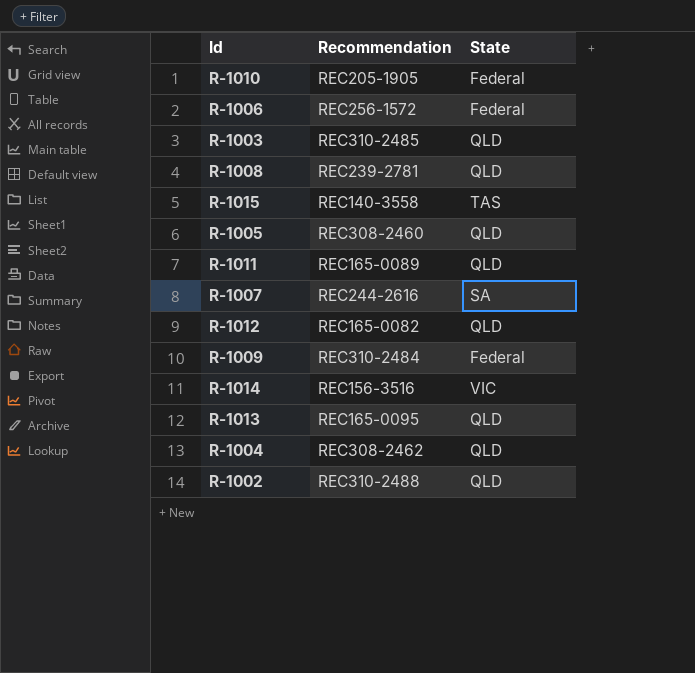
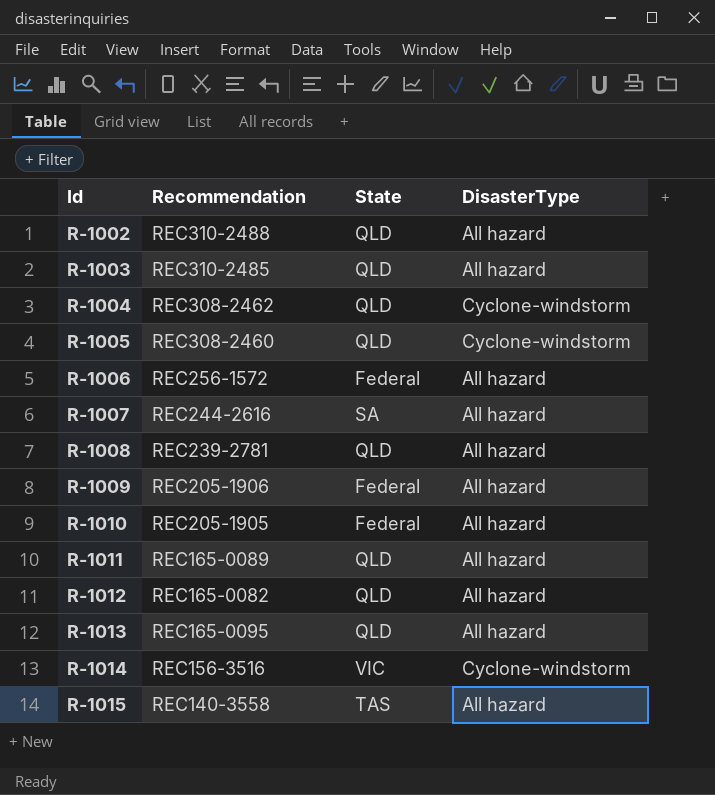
row order: none -> Id ascending
column DisasterType | position: none -> 4
R-1009 | Recommendation: REC310-2484 -> REC205-1906

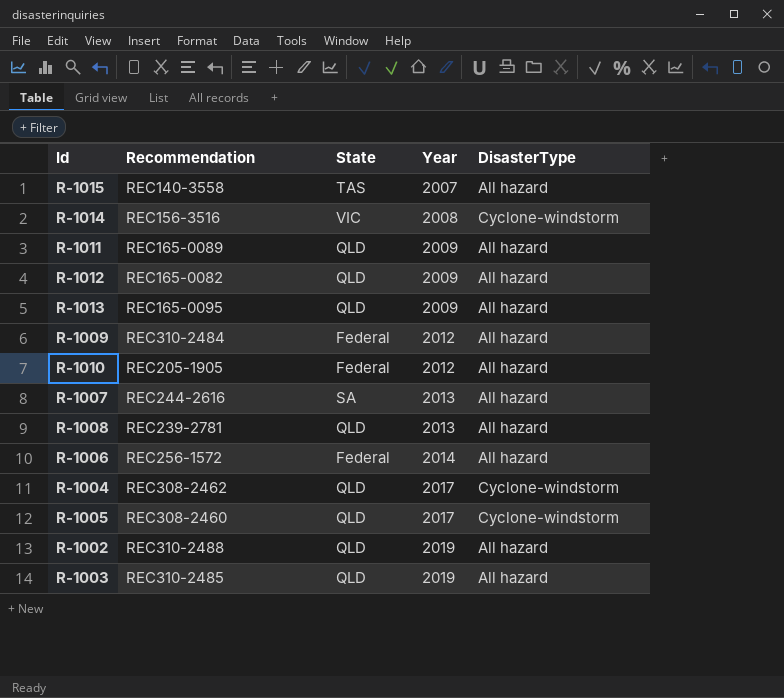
row order: Id ascending -> Year ascending
column Year | position: none -> 4
R-1009 | Recommendation: REC205-1906 -> REC310-2484

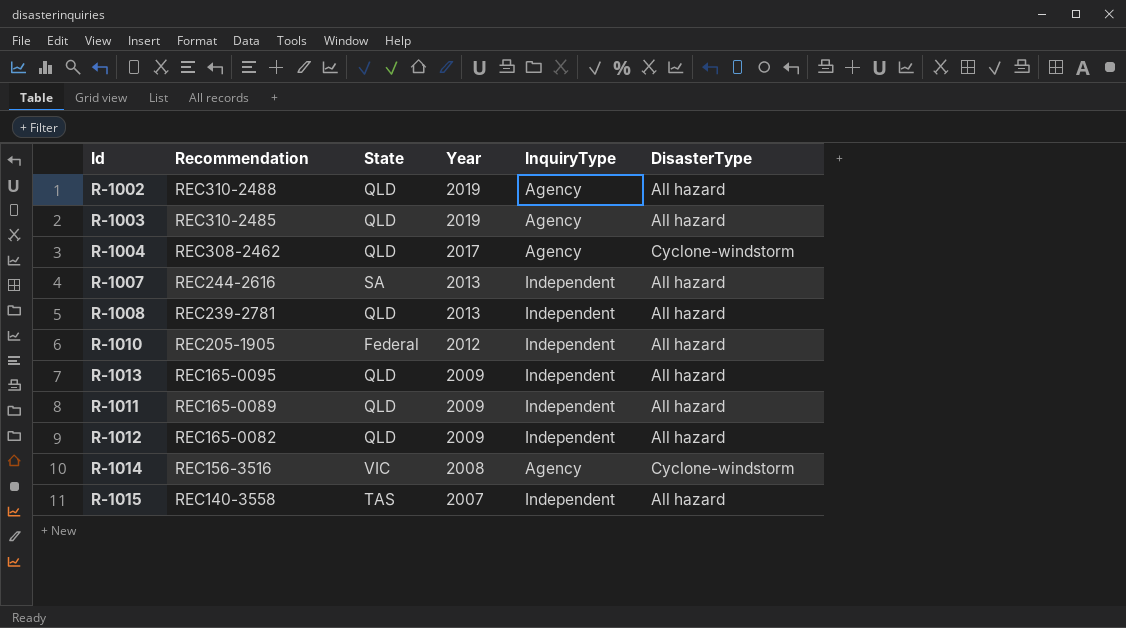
row order: Year ascending -> Recommendation descending
column InquiryType | position: none -> 5
row R-1009: REC310-2484 | Federal | 2012 | All hazard -> none
row R-1006: REC256-1572 | Federal | 2014 | All hazard -> none
row R-1005: REC308-2460 | QLD | 2017 | Cyclone-windstorm -> none

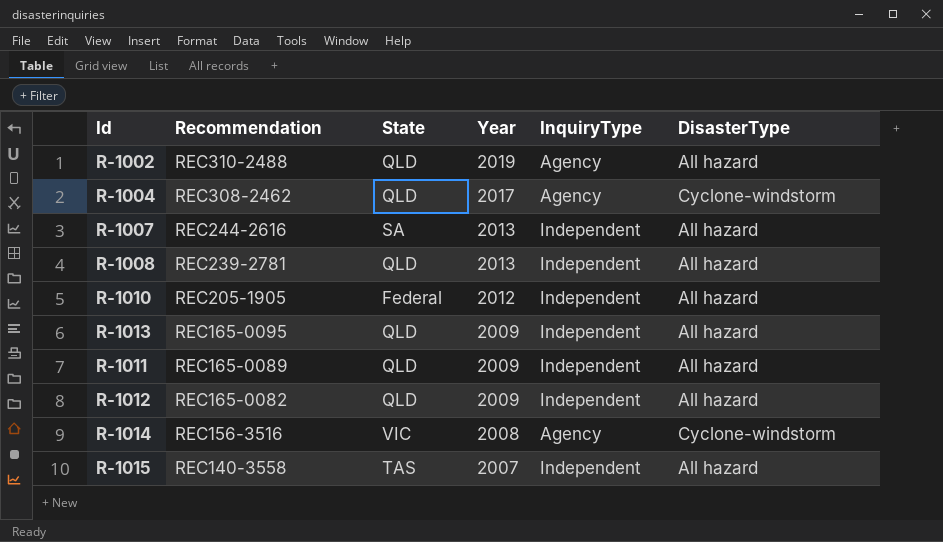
row R-1003: REC310-2485 | QLD | 2019 | Agency | All hazard -> none

